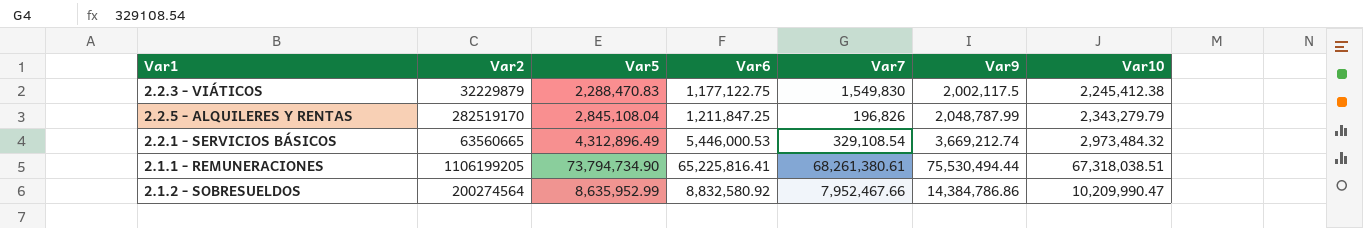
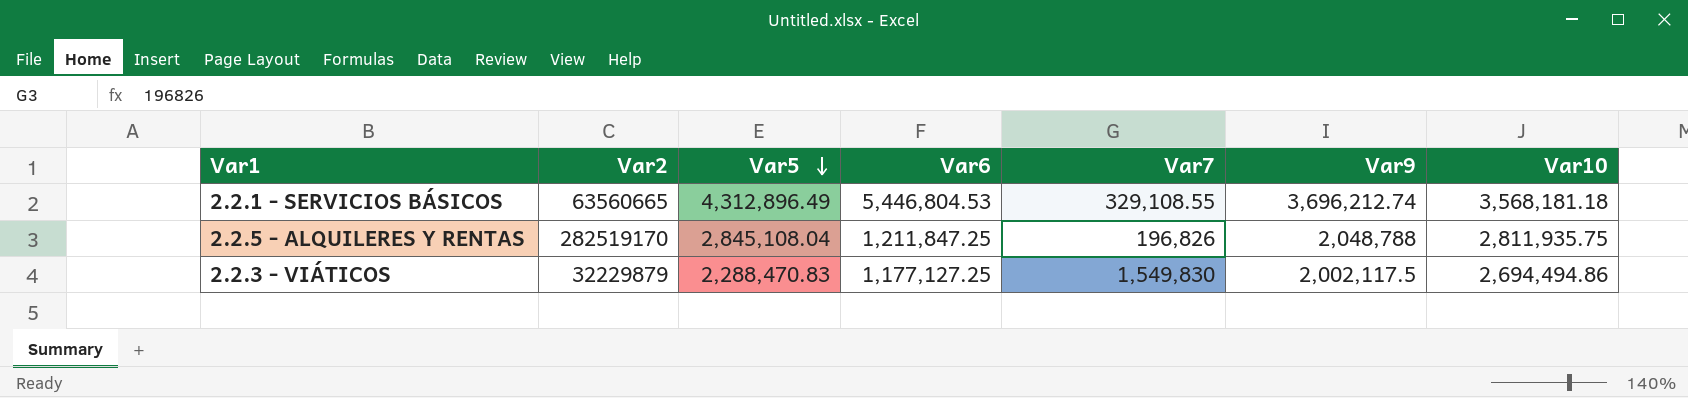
row order: none -> Var5 descending
row 2.1.1 - REMUNERACIONES: 1106199205 | 73,794,734.90 | 65,225,816.41 | 68,261,380.61 | 75,530,494.44 | 67,318,038.51 -> none
row 2.1.2 - SOBRESUELDOS: 200274564 | 8,635,952.99 | 8,832,580.92 | 7,952,467.66 | 14,384,786.86 | 10,209,990.47 -> none
2.2.1 - SERVICIOS BÁSICOS | Var6: 5,446,000.53 -> 5,446,804.53
2.2.1 - SERVICIOS BÁSICOS | Var7: 329,108.54 -> 329,108.55
2.2.1 - SERVICIOS BÁSICOS | Var9: 3,669,212.74 -> 3,696,212.74
2.2.1 - SERVICIOS BÁSICOS | Var10: 2,973,484.32 -> 3,568,181.18
2.2.5 - ALQUILERES Y RENTAS | Var9: 2,048,787.99 -> 2,048,788
2.2.5 - ALQUILERES Y RENTAS | Var10: 2,343,279.79 -> 2,811,935.75
2.2.3 - VIÁTICOS | Var6: 1,177,122.75 -> 1,177,127.25
2.2.3 - VIÁTICOS | Var10: 2,245,412.38 -> 2,694,494.86

